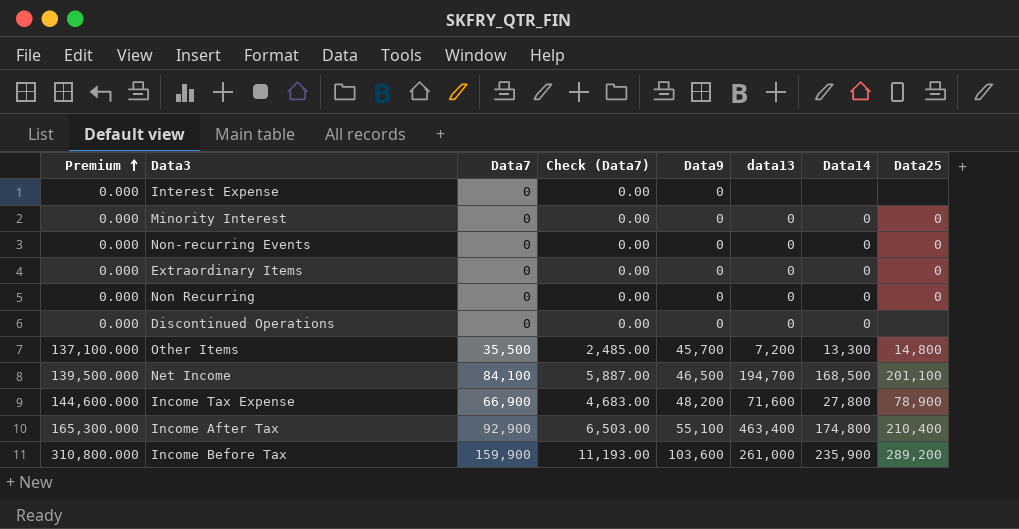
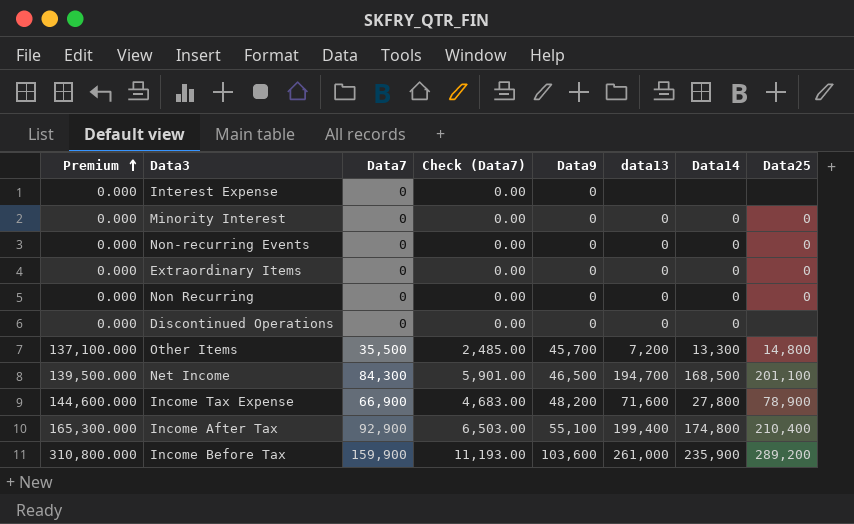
Net Income | Data7: 84,100 -> 84,300
Net Income | Check (Data7): 5,887.00 -> 5,901.00
Income After Tax | data13: 463,400 -> 199,400

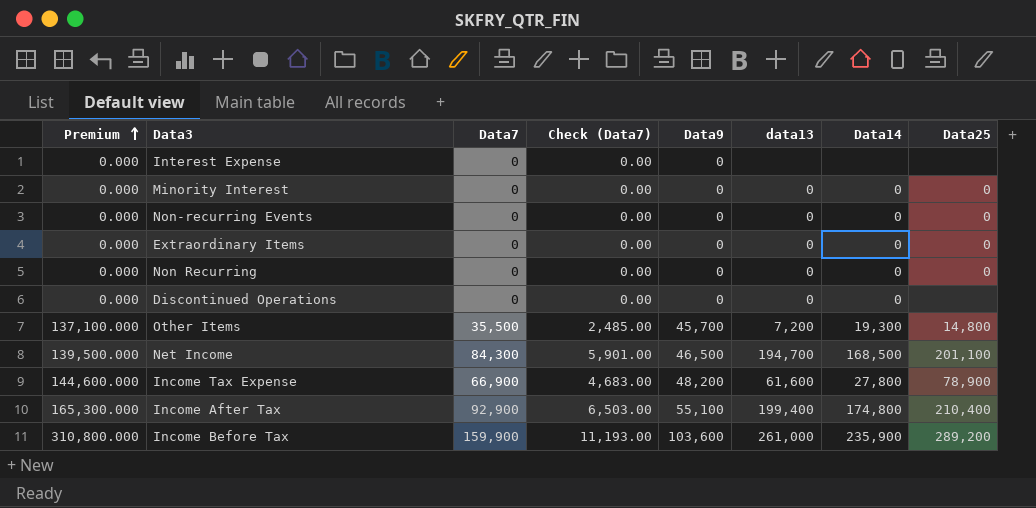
Other Items | Data14: 13,300 -> 19,300
Income Tax Expense | data13: 71,600 -> 61,600

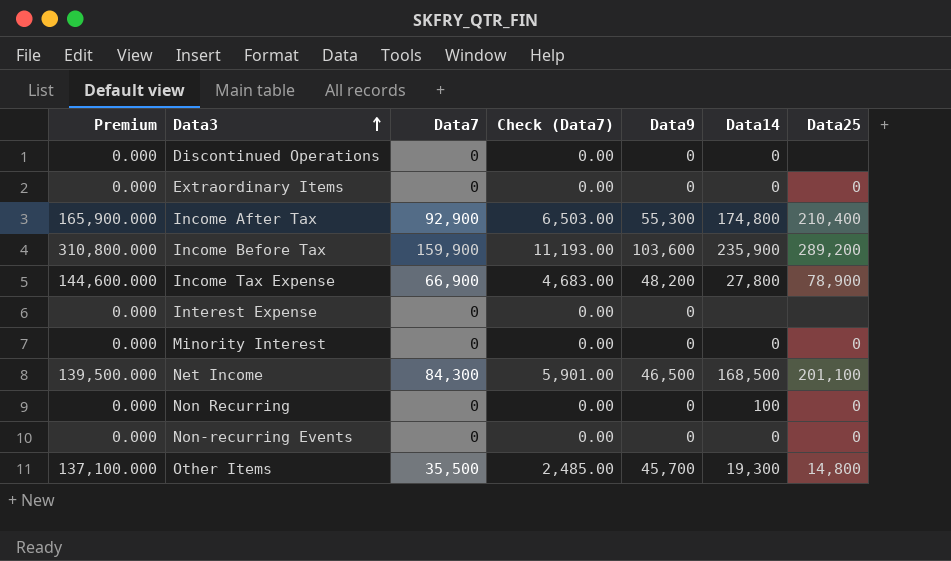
row order: Premium ascending -> Data3 ascending
column data13 | position: 6 -> none
Income After Tax | Premium: 165,300.000 -> 165,900.000
Income After Tax | Data9: 55,100 -> 55,300
Non Recurring | Data14: 0 -> 100

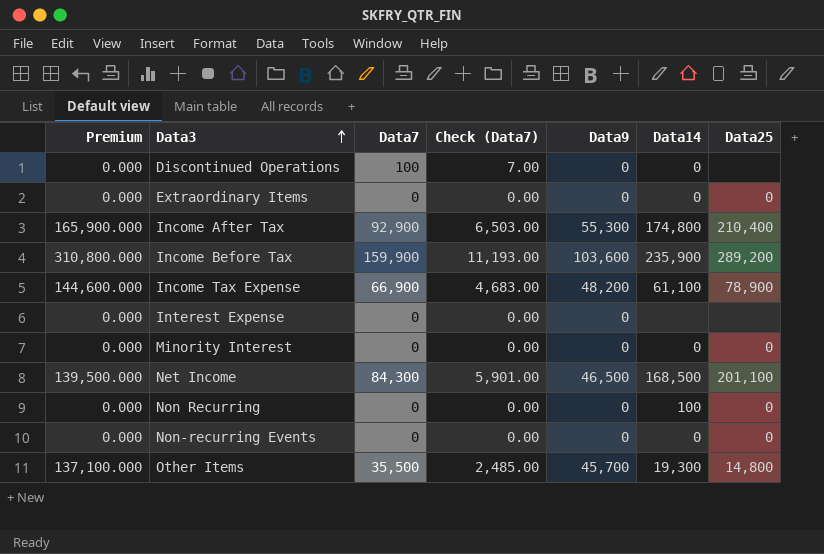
Discontinued Operations | Data7: 0 -> 100
Discontinued Operations | Check (Data7): 0.00 -> 7.00
Income Tax Expense | Data14: 27,800 -> 61,100

